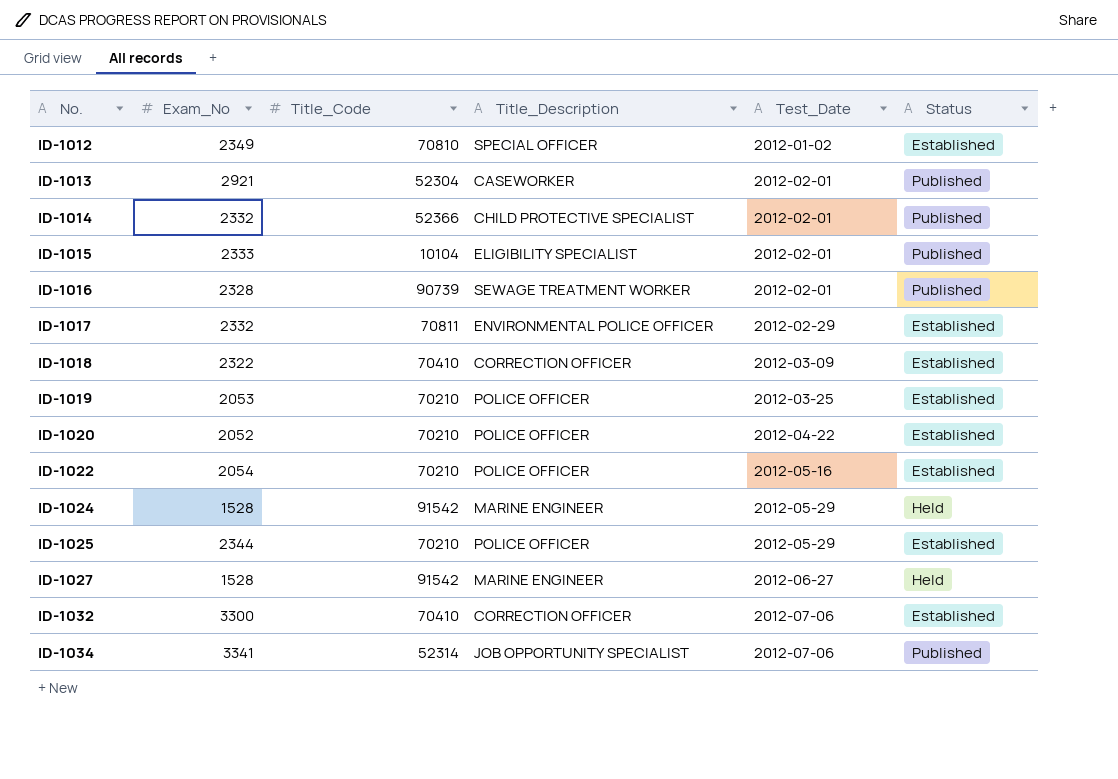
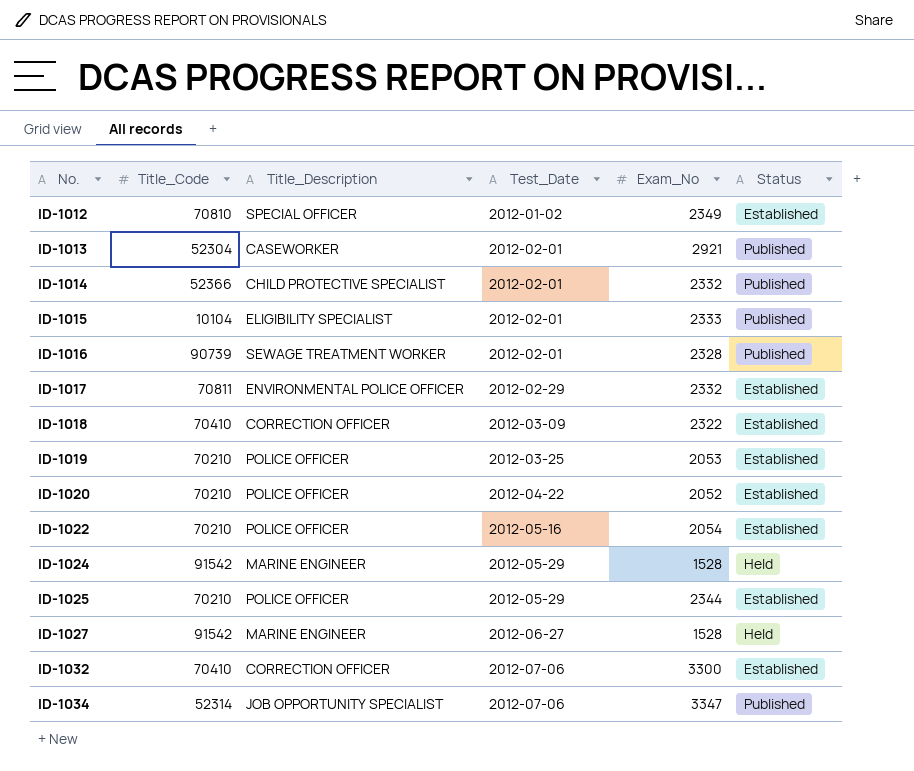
column Exam_No | position: 2 -> 5
ID-1034 | Exam_No: 3341 -> 3347

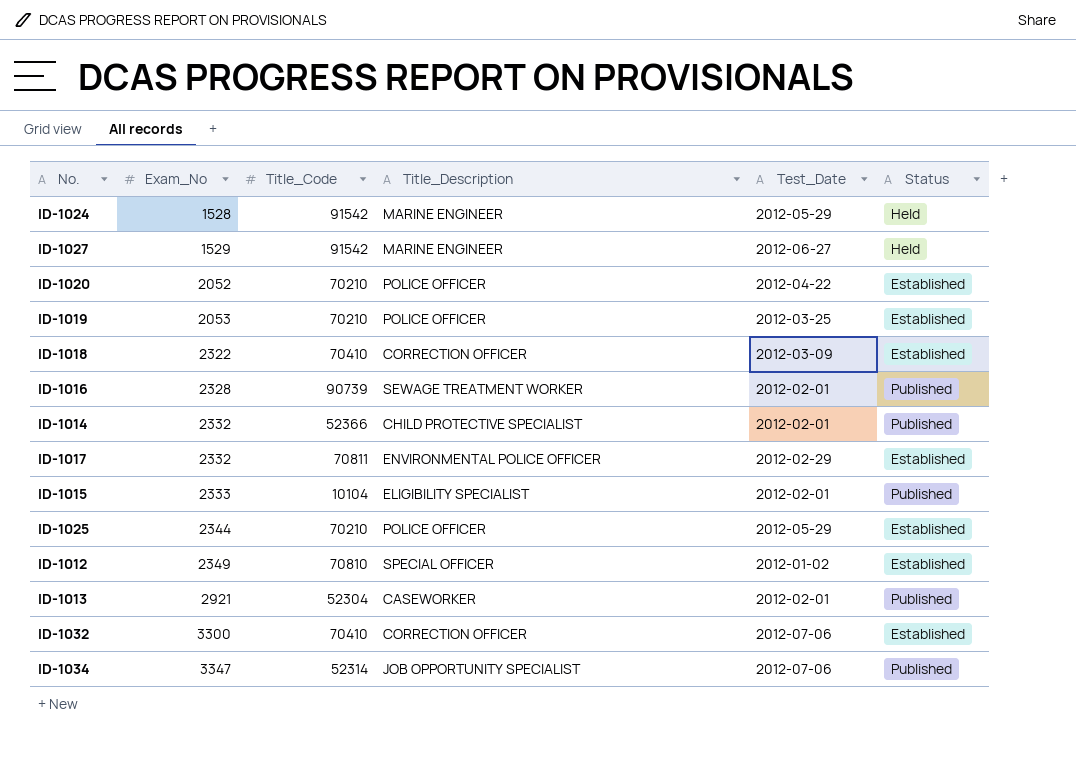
row order: No. ascending -> Exam_No ascending
column Exam_No | position: 5 -> 2
row ID-1022: 70210 | POLICE OFFICER | 2012-05-16 | 2054 | Established -> none
ID-1027 | Exam_No: 1528 -> 1529

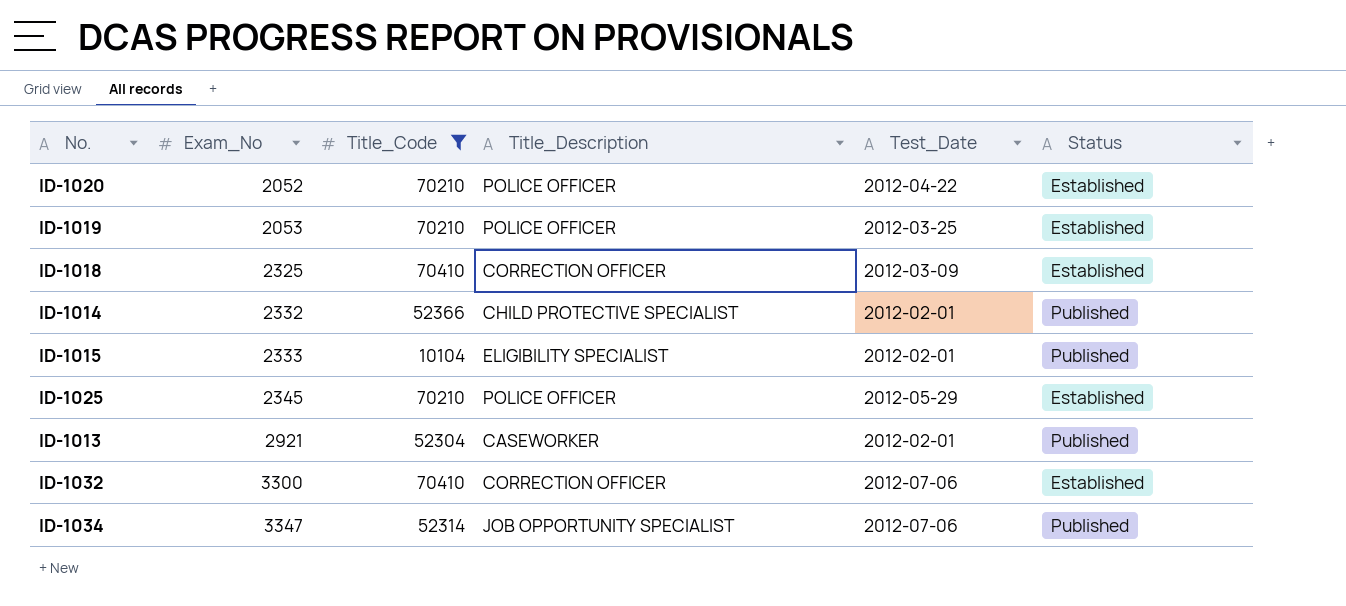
filter: none -> Title_Code <= 70410
ID-1018 | Exam_No: 2322 -> 2325
ID-1025 | Exam_No: 2344 -> 2345

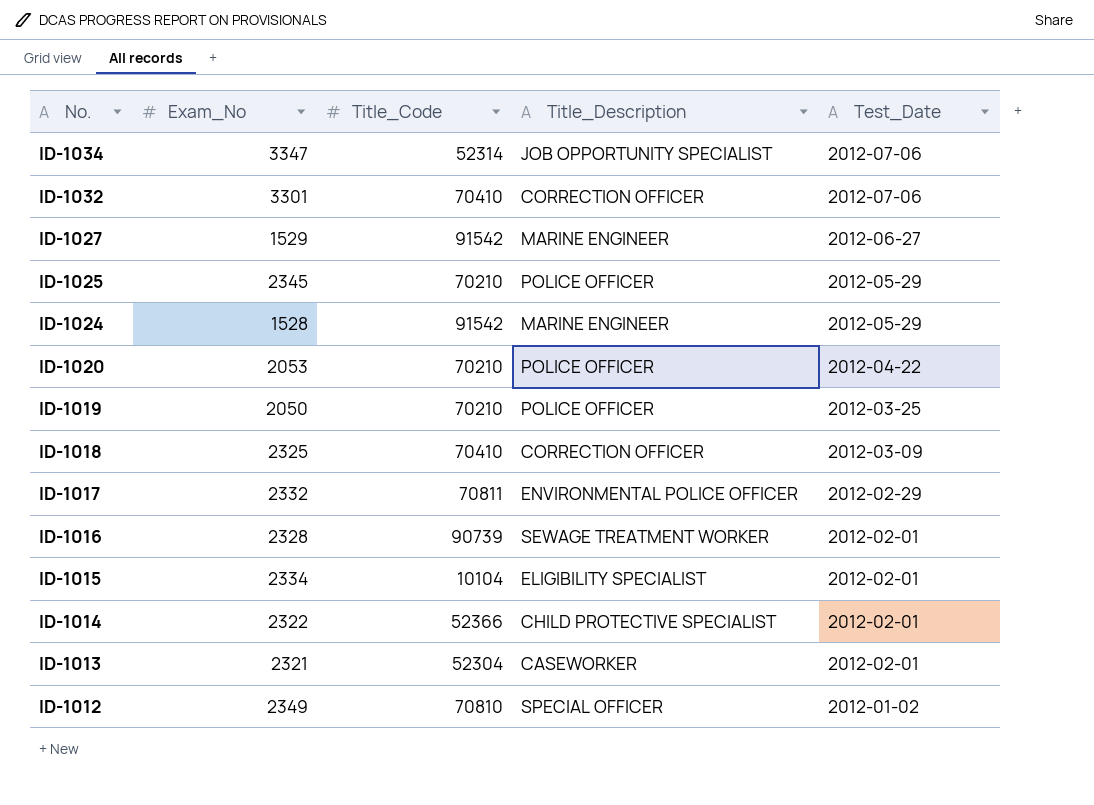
filter: Title_Code <= 70410 -> none
row order: Exam_No ascending -> No. descending
column Status | position: 6 -> none
ID-1032 | Exam_No: 3300 -> 3301
ID-1020 | Exam_No: 2052 -> 2053
ID-1019 | Exam_No: 2053 -> 2050
ID-1015 | Exam_No: 2333 -> 2334
ID-1014 | Exam_No: 2332 -> 2322
ID-1013 | Exam_No: 2921 -> 2321

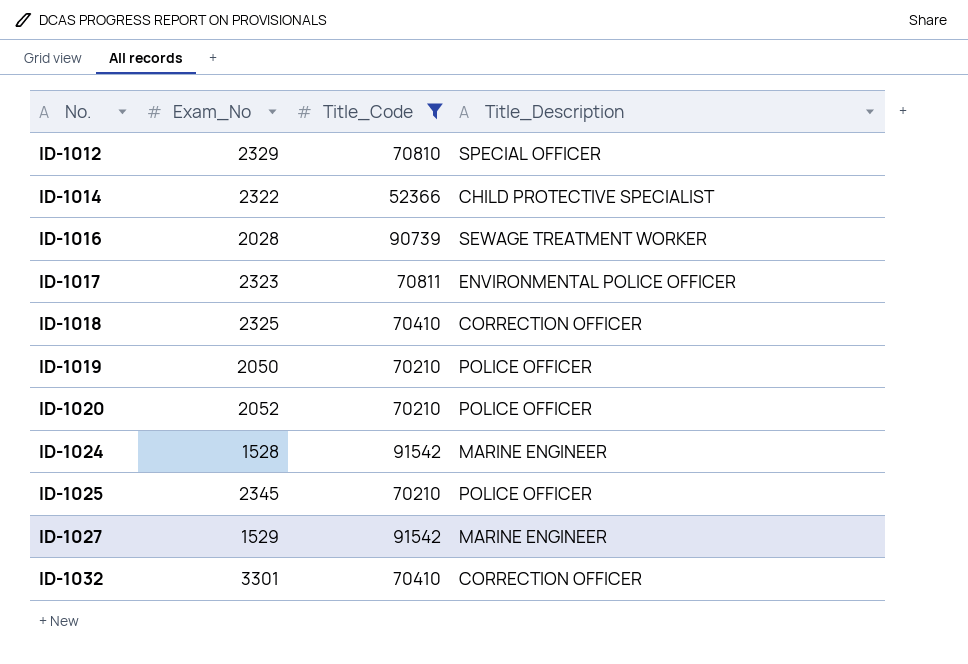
filter: none -> Title_Code >= 52366
row order: No. descending -> No. ascending
column Test_Date | position: 5 -> none
ID-1012 | Exam_No: 2349 -> 2329
ID-1016 | Exam_No: 2328 -> 2028
ID-1017 | Exam_No: 2332 -> 2323
ID-1020 | Exam_No: 2053 -> 2052

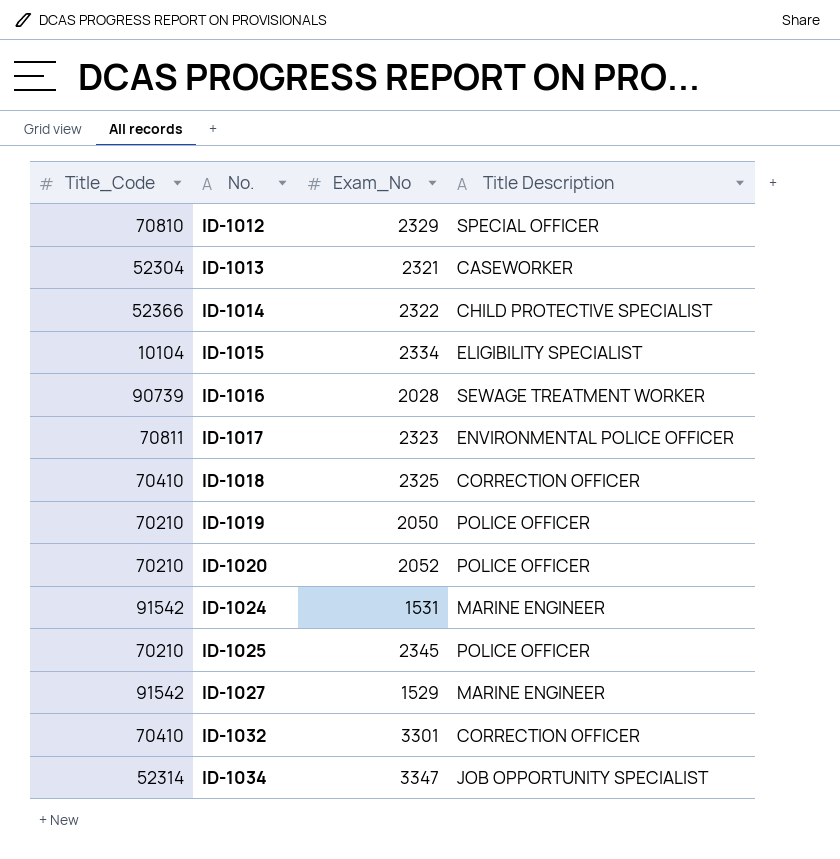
filter: Title_Code >= 52366 -> none
column Title_Code | position: 3 -> 1
column name: Title_Description -> Title Description
ID-1024 | Exam_No: 1528 -> 1531

